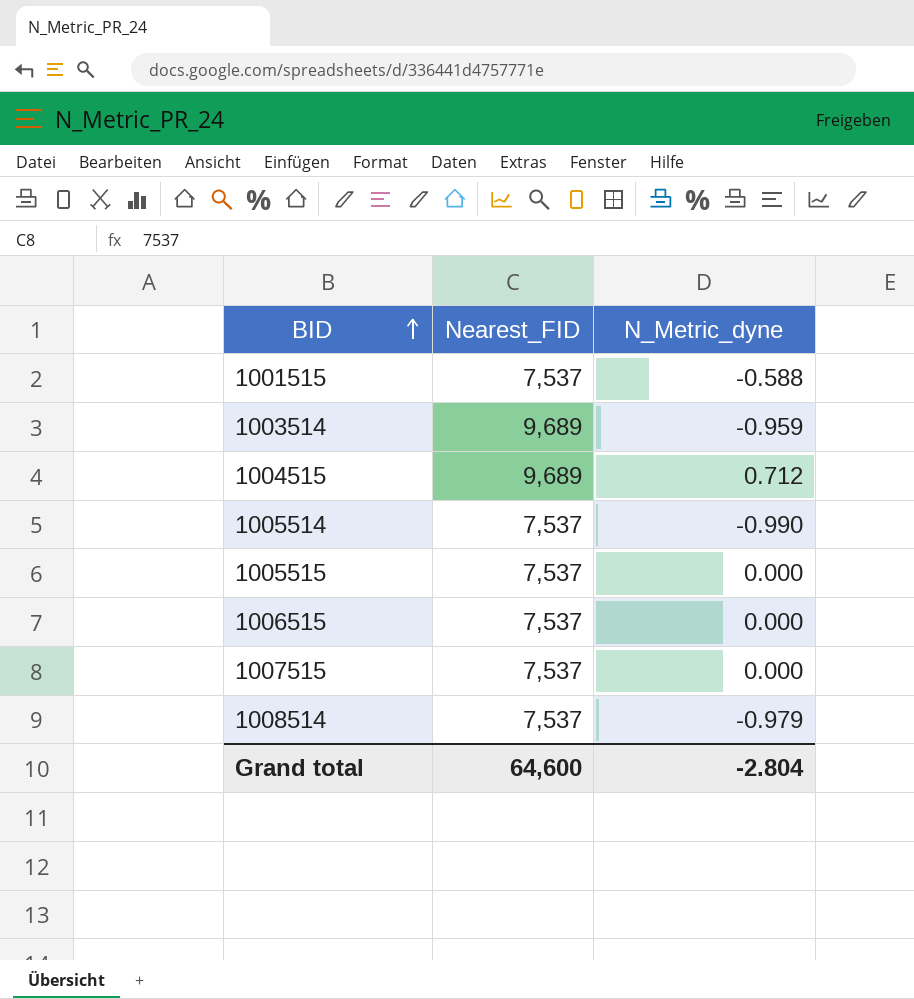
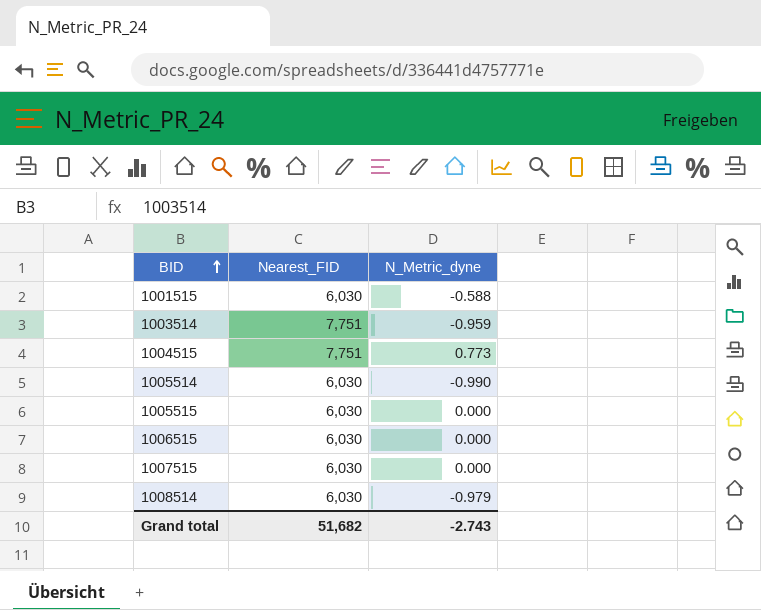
1001515 | Nearest_FID: 7,537 -> 6,030
1003514 | Nearest_FID: 9,689 -> 7,751
1004515 | Nearest_FID: 9,689 -> 7,751
1004515 | N_Metric_dyne: 0.712 -> 0.773
1005514 | Nearest_FID: 7,537 -> 6,030
1005515 | Nearest_FID: 7,537 -> 6,030
1006515 | Nearest_FID: 7,537 -> 6,030
1007515 | Nearest_FID: 7,537 -> 6,030
1008514 | Nearest_FID: 7,537 -> 6,030
Grand total | Nearest_FID: 64,600 -> 51,682
Grand total | N_Metric_dyne: -2.804 -> -2.743

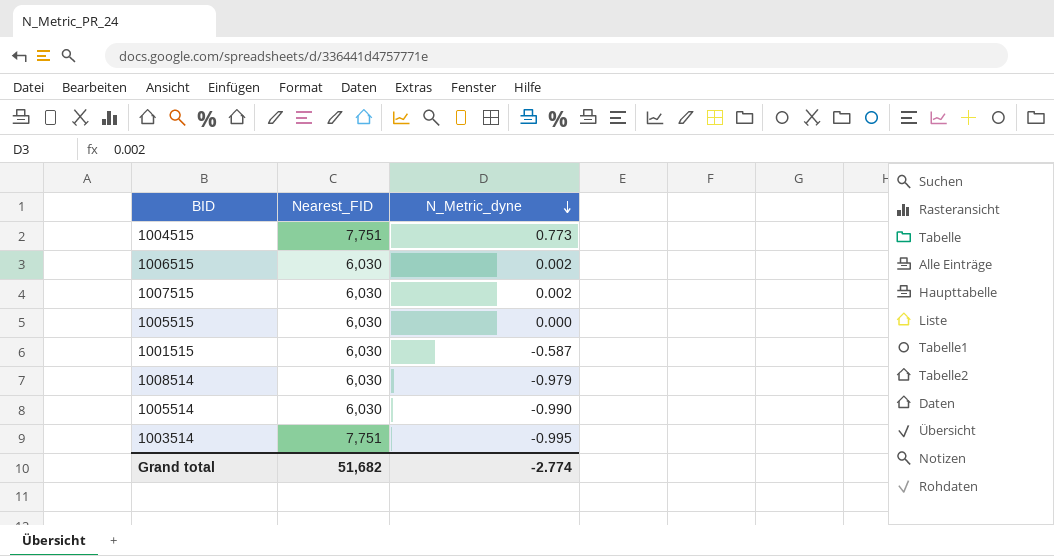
row order: BID ascending -> N_Metric_dyne descending
1006515 | N_Metric_dyne: 0.000 -> 0.002
1007515 | N_Metric_dyne: 0.000 -> 0.002
1001515 | N_Metric_dyne: -0.588 -> -0.587
1003514 | N_Metric_dyne: -0.959 -> -0.995
Grand total | N_Metric_dyne: -2.743 -> -2.774

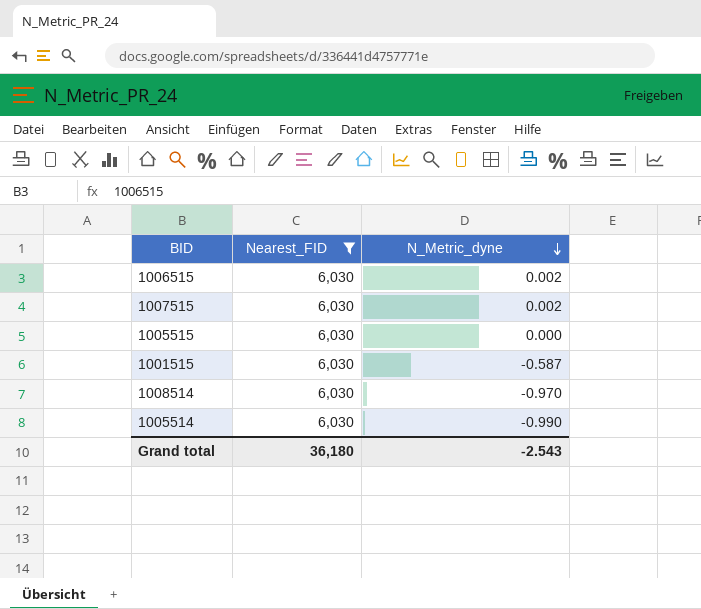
filter: none -> Nearest_FID = 6,030
1008514 | N_Metric_dyne: -0.979 -> -0.970
Grand total | Nearest_FID: 51,682 -> 36,180
Grand total | N_Metric_dyne: -2.774 -> -2.543

